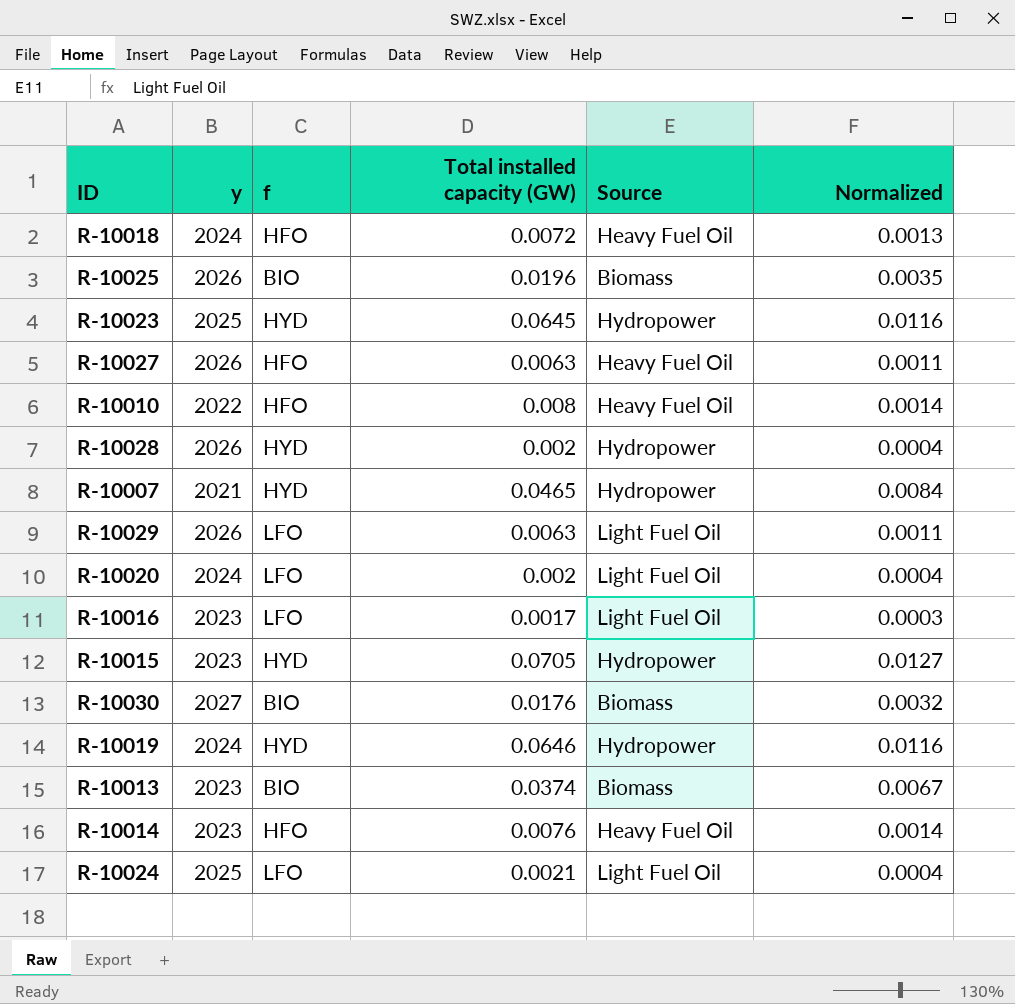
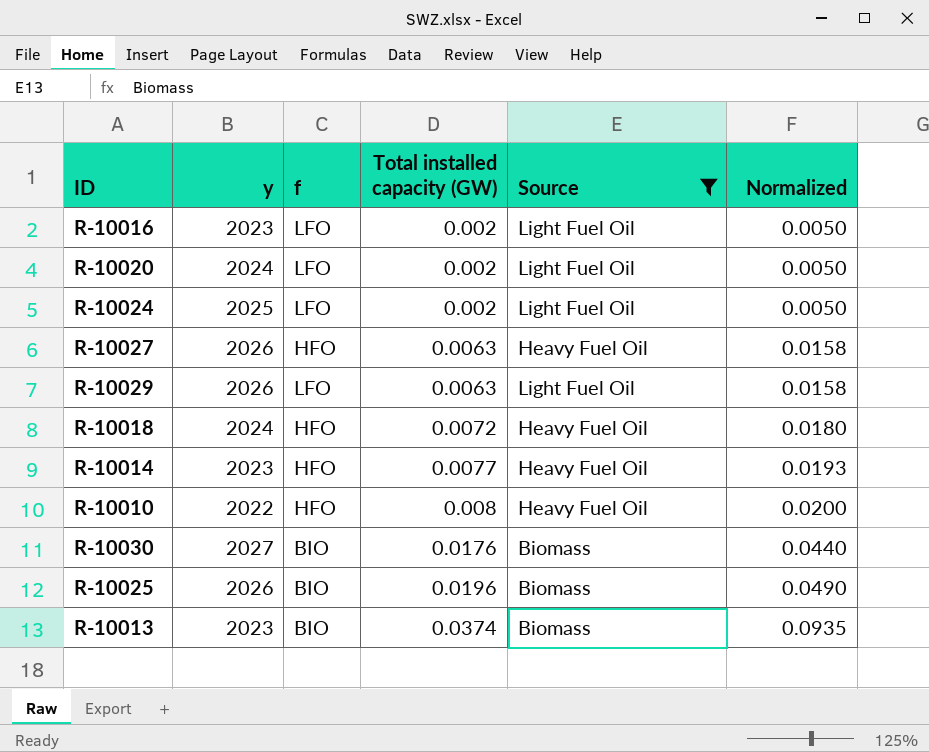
filter: none -> Source != Hydropower
row order: none -> Total installed capacity (GW) ascending
column Normalized | formula: [Total installed capacity (GW)] * 0.18 -> [Total installed capacity (GW)] * 2.5
R-10016 | Total installed capacity (GW): 0.0017 -> 0.002
R-10024 | Total installed capacity (GW): 0.0021 -> 0.002
R-10014 | Total installed capacity (GW): 0.0076 -> 0.0077

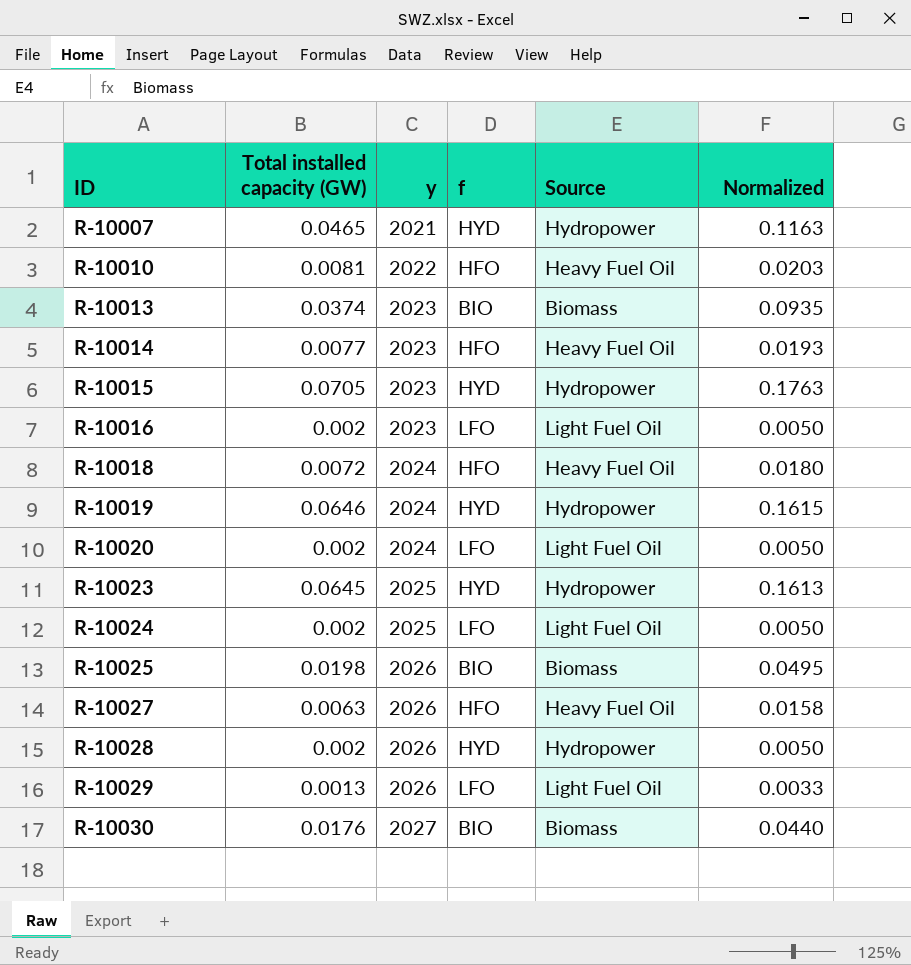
filter: Source != Hydropower -> none
row order: Total installed capacity (GW) ascending -> ID ascending
column Total installed capacity (GW) | position: 4 -> 2
R-10010 | Total installed capacity (GW): 0.008 -> 0.0081
R-10010 | Normalized: 0.0200 -> 0.0203
R-10025 | Total installed capacity (GW): 0.0196 -> 0.0198
R-10025 | Normalized: 0.0490 -> 0.0495
R-10029 | Total installed capacity (GW): 0.0063 -> 0.0013
R-10029 | Normalized: 0.0158 -> 0.0033

